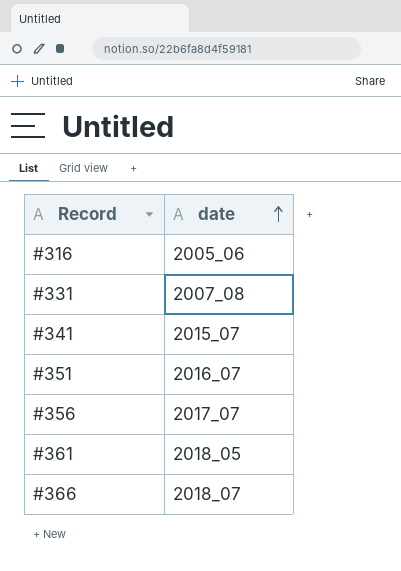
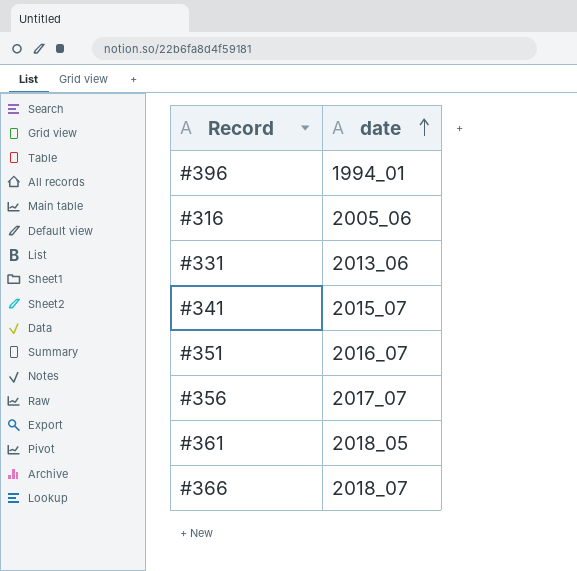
row #396: none -> 1994_01
#331 | date: 2007_08 -> 2013_06

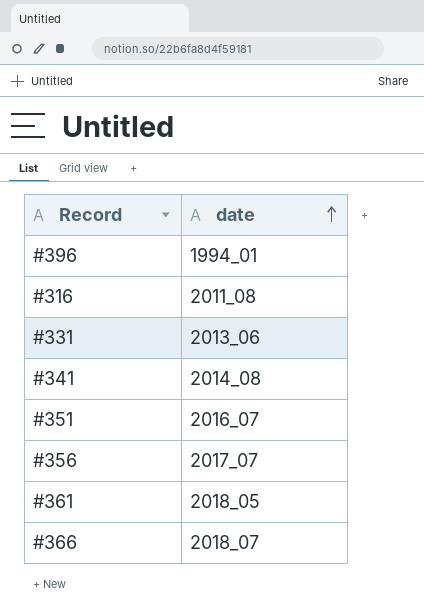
#316 | date: 2005_06 -> 2011_08
#341 | date: 2015_07 -> 2014_08

